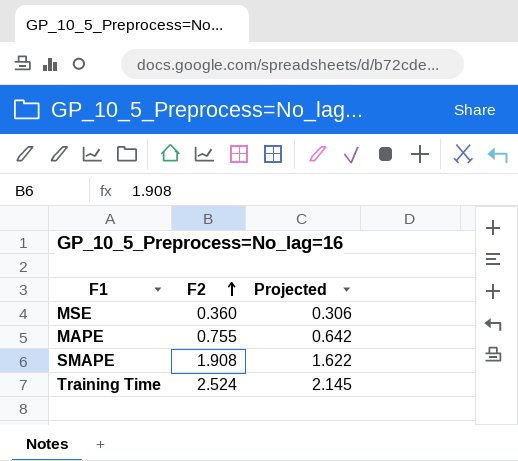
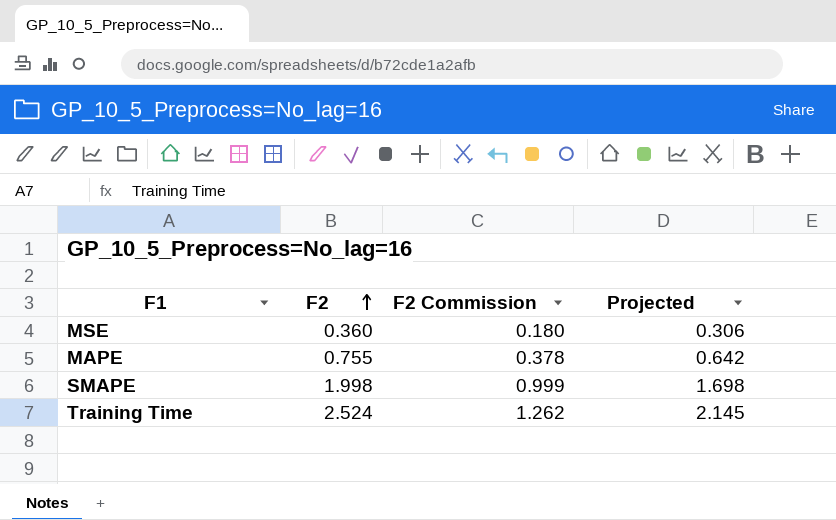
column F2 Commission | formula: none -> [F2] * 0.5
SMAPE | F2: 1.908 -> 1.998
SMAPE | Projected: 1.622 -> 1.698

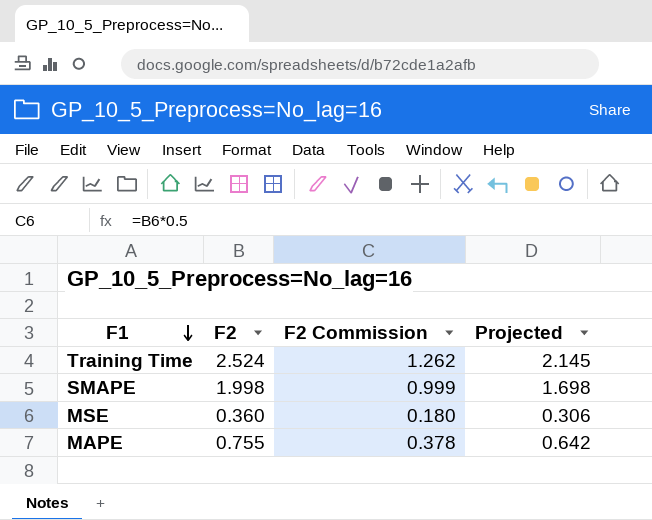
row order: F2 ascending -> F1 descending

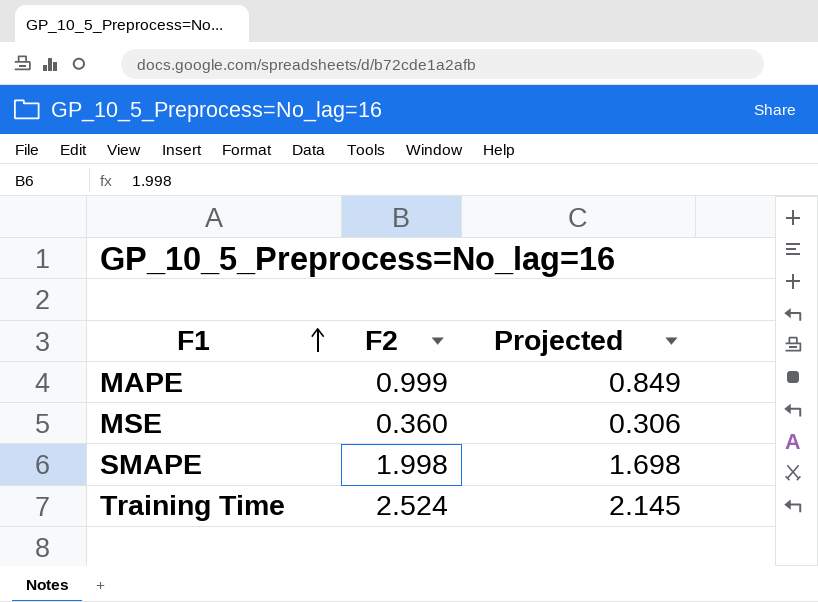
row order: F1 descending -> F1 ascending
column F2 Commission | formula: [F2] * 0.5 -> none
MAPE | F2: 0.755 -> 0.999
MAPE | Projected: 0.642 -> 0.849

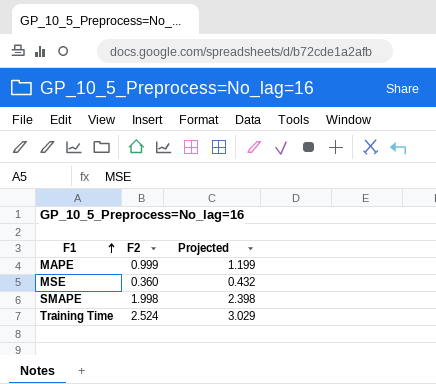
column Projected | formula: [F2] * 0.85 -> [F2] * 1.2

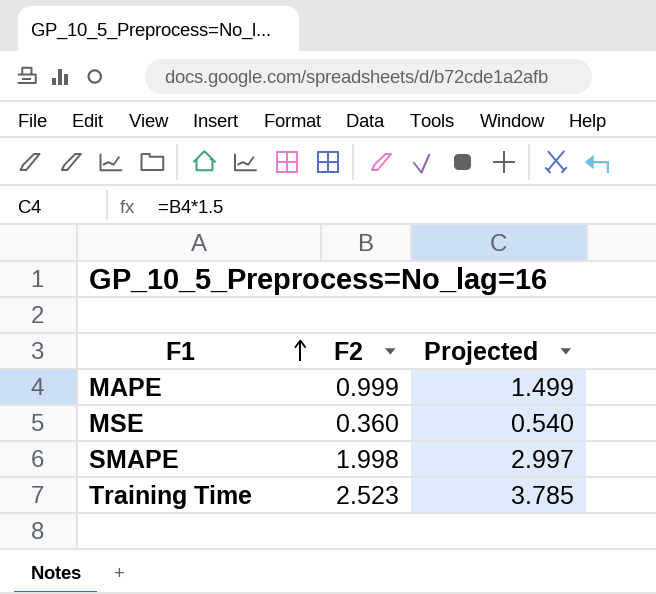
column Projected | formula: [F2] * 1.2 -> [F2] * 1.5
Training Time | F2: 2.524 -> 2.523

